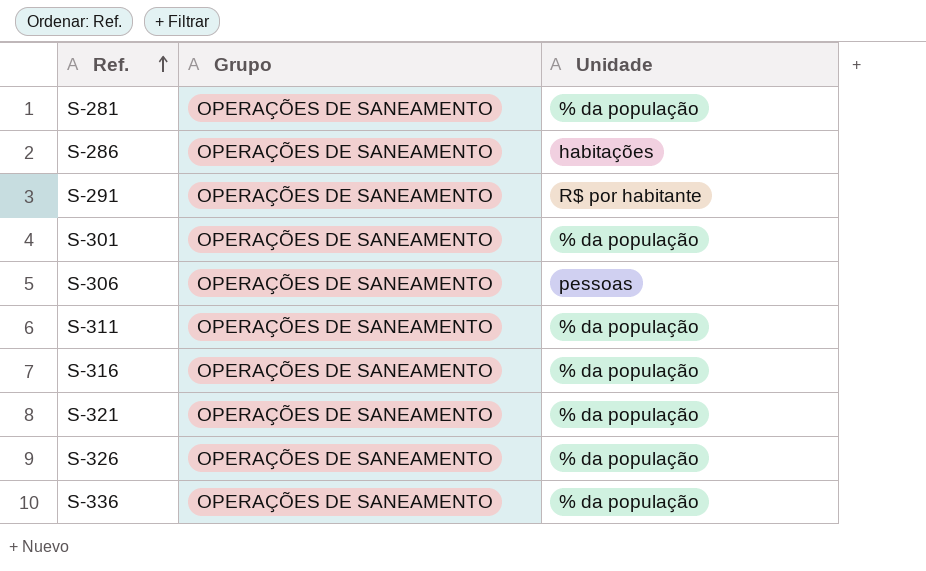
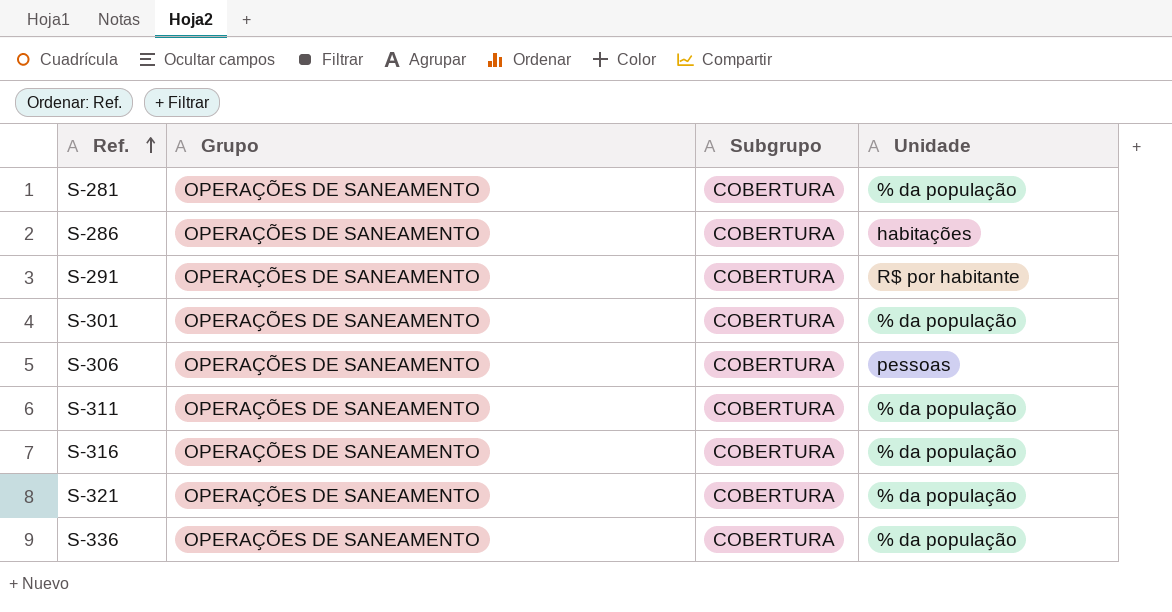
column Subgrupo | position: none -> 3
row S-326: OPERAÇÕES DE SANEAMENTO | % da população -> none

